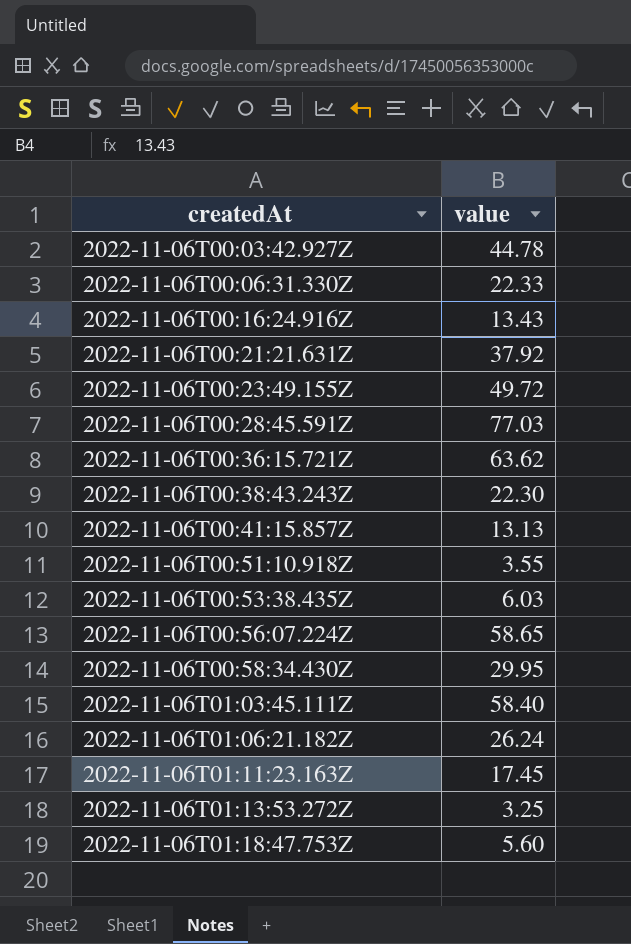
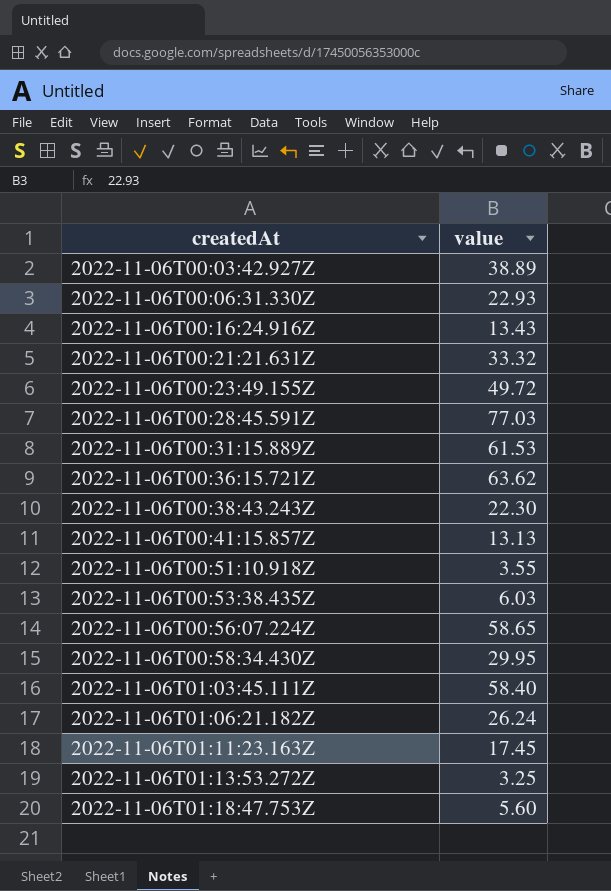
2022-11-06T00:03:42.927Z | value: 44.78 -> 38.89
2022-11-06T00:06:31.330Z | value: 22.33 -> 22.93
2022-11-06T00:21:21.631Z | value: 37.92 -> 33.32
row 2022-11-06T00:31:15.889Z: none -> 61.53

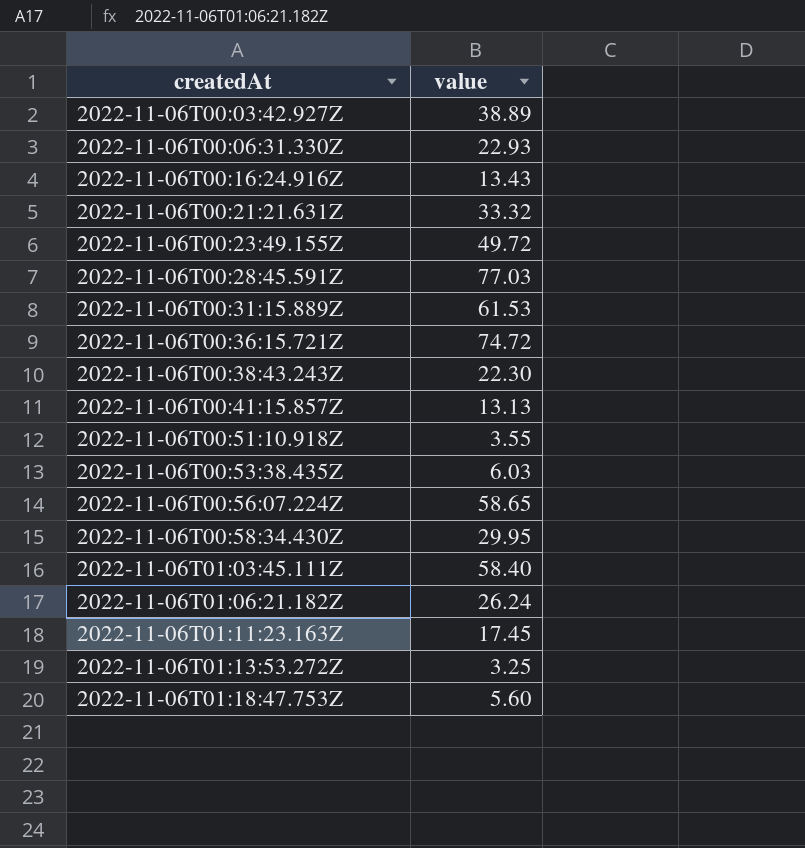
2022-11-06T00:36:15.721Z | value: 63.62 -> 74.72

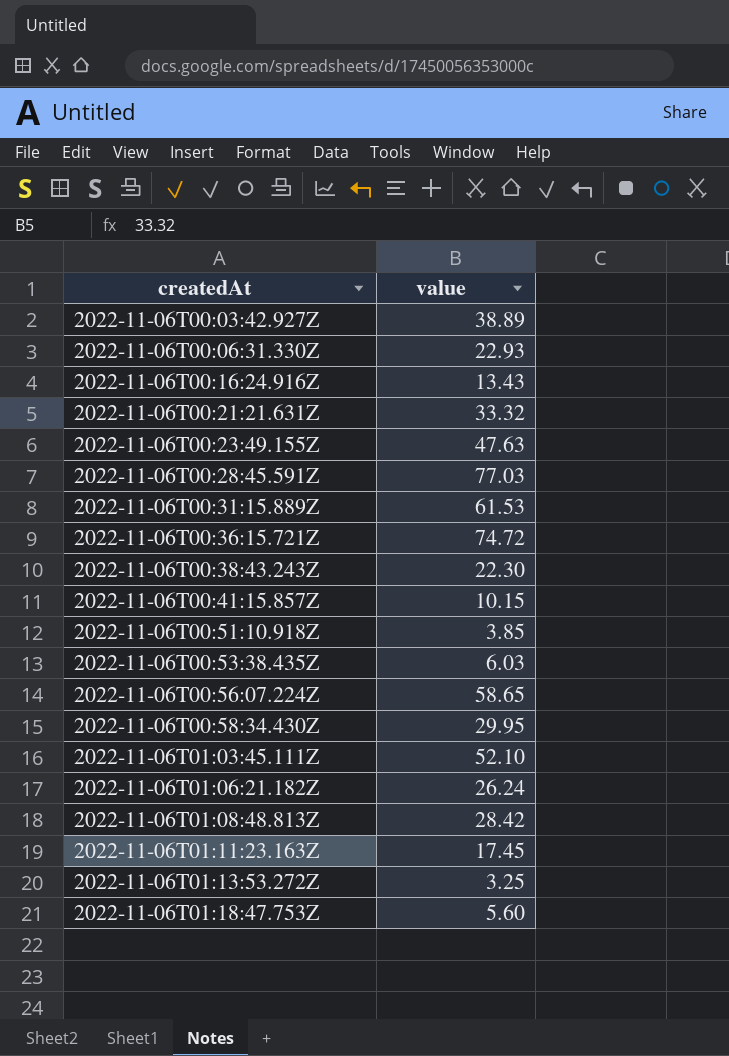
2022-11-06T00:23:49.155Z | value: 49.72 -> 47.63
2022-11-06T00:41:15.857Z | value: 13.13 -> 10.15
2022-11-06T00:51:10.918Z | value: 3.55 -> 3.85
2022-11-06T01:03:45.111Z | value: 58.40 -> 52.10
row 2022-11-06T01:08:48.813Z: none -> 28.42

